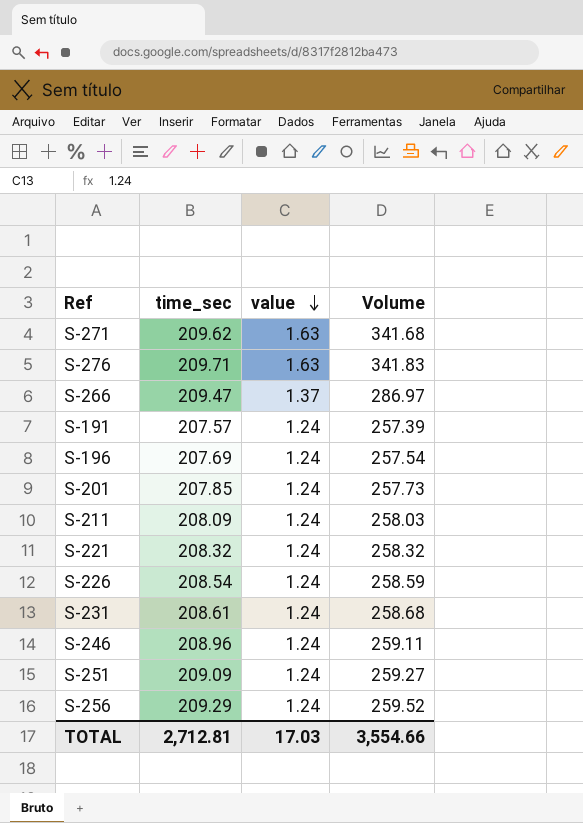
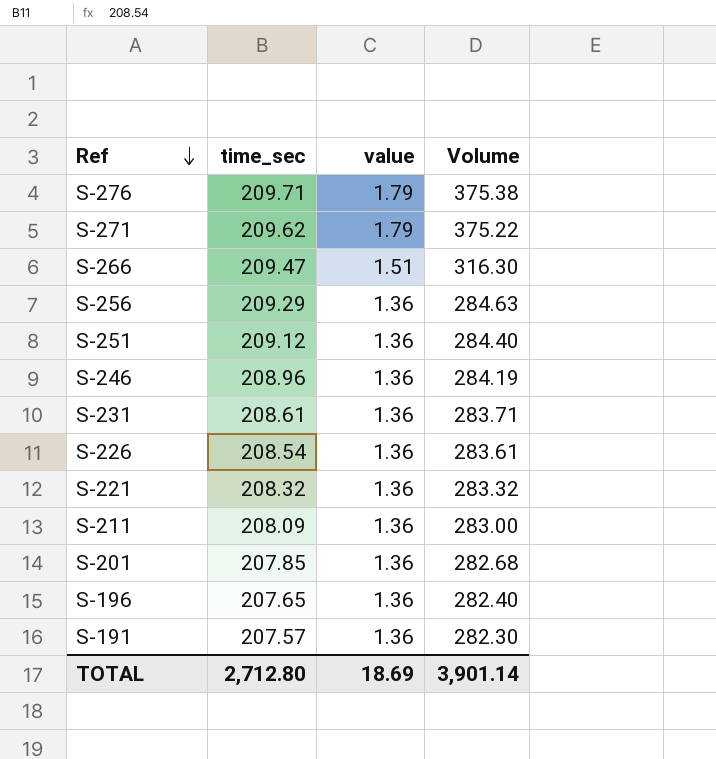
row order: value descending -> Ref descending
S-276 | value: 1.63 -> 1.79
S-276 | Volume: 341.83 -> 375.38
S-271 | value: 1.63 -> 1.79
S-271 | Volume: 341.68 -> 375.22
S-266 | value: 1.37 -> 1.51
S-266 | Volume: 286.97 -> 316.30
S-256 | value: 1.24 -> 1.36
S-256 | Volume: 259.52 -> 284.63
S-251 | time_sec: 209.09 -> 209.12
S-251 | value: 1.24 -> 1.36
S-251 | Volume: 259.27 -> 284.40
S-246 | value: 1.24 -> 1.36
S-246 | Volume: 259.11 -> 284.19
S-231 | value: 1.24 -> 1.36
S-231 | Volume: 258.68 -> 283.71
S-226 | value: 1.24 -> 1.36
S-226 | Volume: 258.59 -> 283.61
S-221 | value: 1.24 -> 1.36
S-221 | Volume: 258.32 -> 283.32
S-211 | value: 1.24 -> 1.36
S-211 | Volume: 258.03 -> 283.00
S-201 | value: 1.24 -> 1.36
S-201 | Volume: 257.73 -> 282.68
S-196 | time_sec: 207.69 -> 207.65
S-196 | value: 1.24 -> 1.36
S-196 | Volume: 257.54 -> 282.40
S-191 | value: 1.24 -> 1.36
S-191 | Volume: 257.39 -> 282.30
TOTAL | time_sec: 2,712.81 -> 2,712.80
TOTAL | value: 17.03 -> 18.69
TOTAL | Volume: 3,554.66 -> 3,901.14

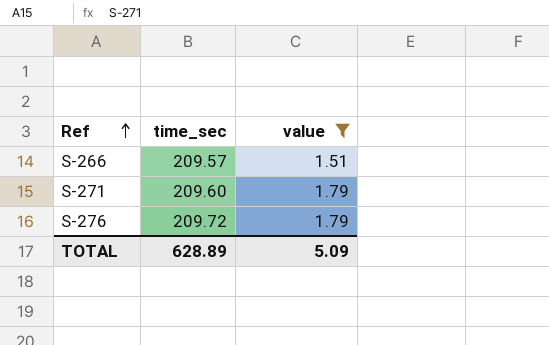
filter: none -> value != 1.36
row order: Ref descending -> Ref ascending
column Volume | formula: [time_sec] * [value] -> none
S-266 | time_sec: 209.47 -> 209.57
S-271 | time_sec: 209.62 -> 209.60
S-276 | time_sec: 209.71 -> 209.72
TOTAL | time_sec: 2,712.80 -> 628.89
TOTAL | value: 18.69 -> 5.09

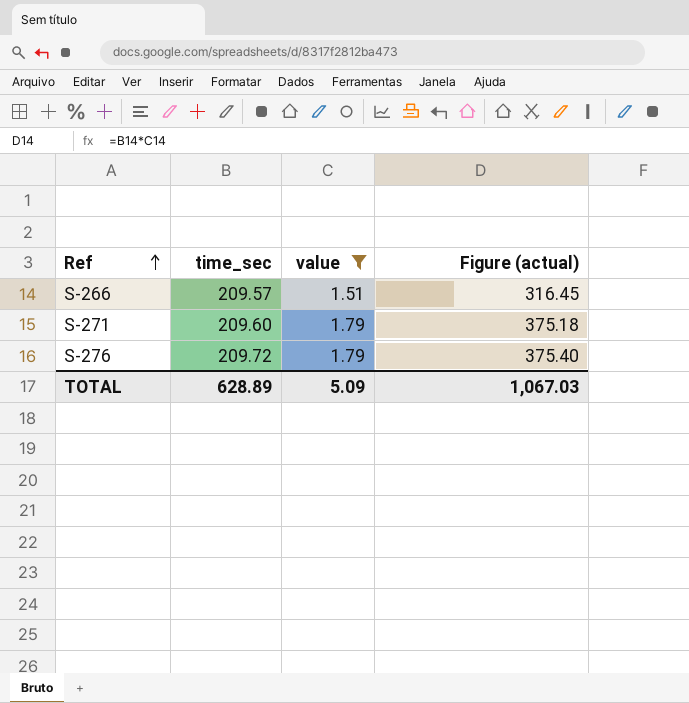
column Figure (actual) | formula: none -> [time_sec] * [value]

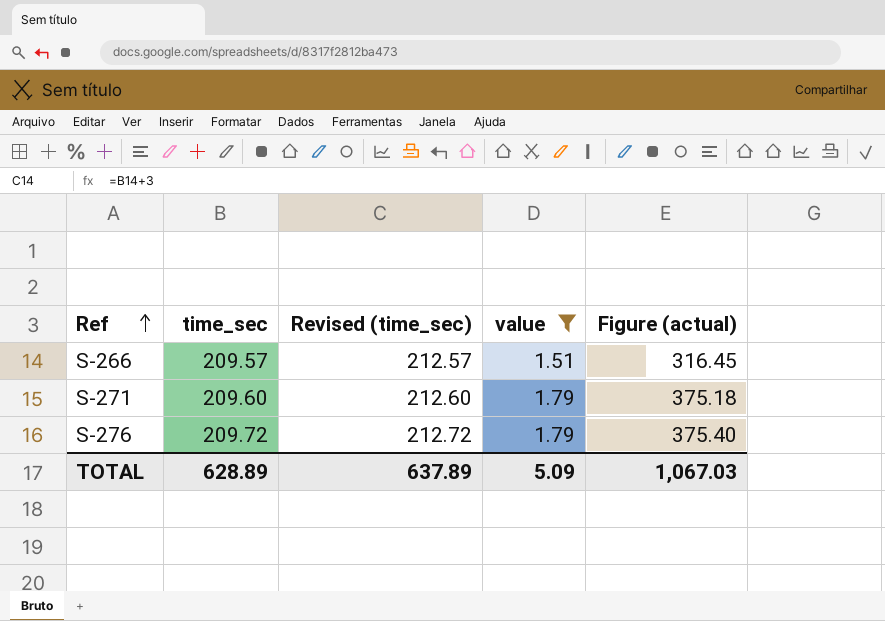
column Revised (time_sec) | formula: none -> [time_sec] + 3

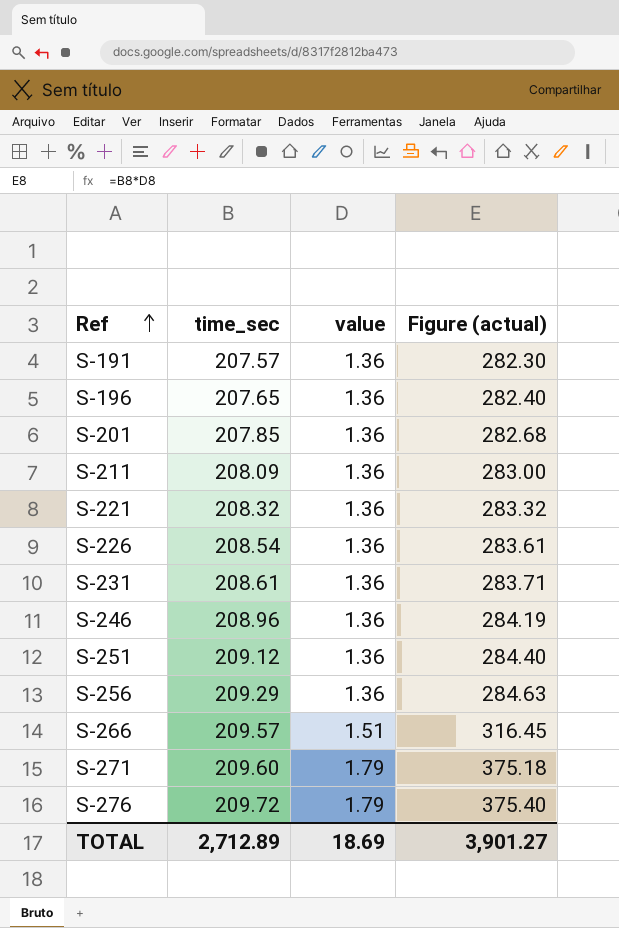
filter: value != 1.36 -> none
column Revised (time_sec) | formula: [time_sec] + 3 -> none
TOTAL | time_sec: 628.89 -> 2,712.89
TOTAL | value: 5.09 -> 18.69
TOTAL | Figure (actual): 1,067.03 -> 3,901.27

